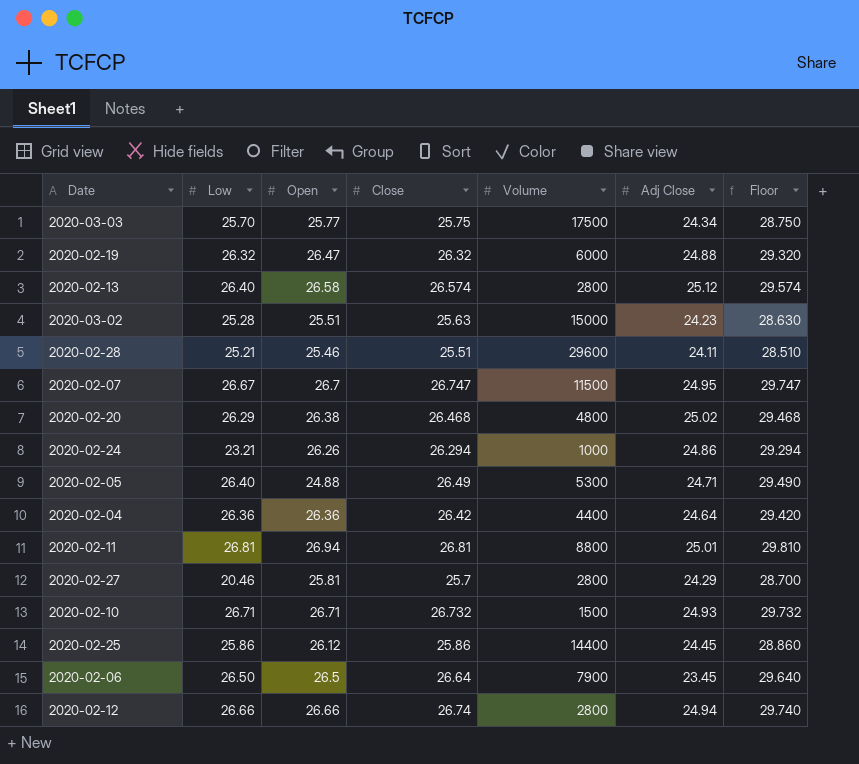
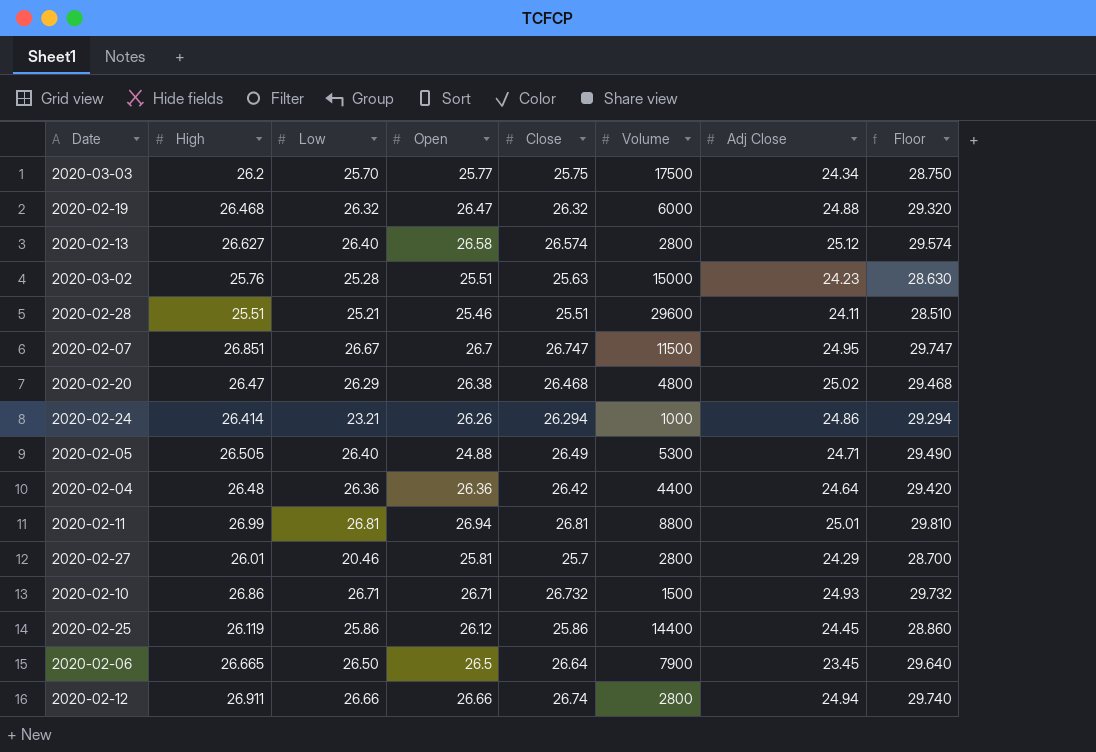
column High | position: none -> 2

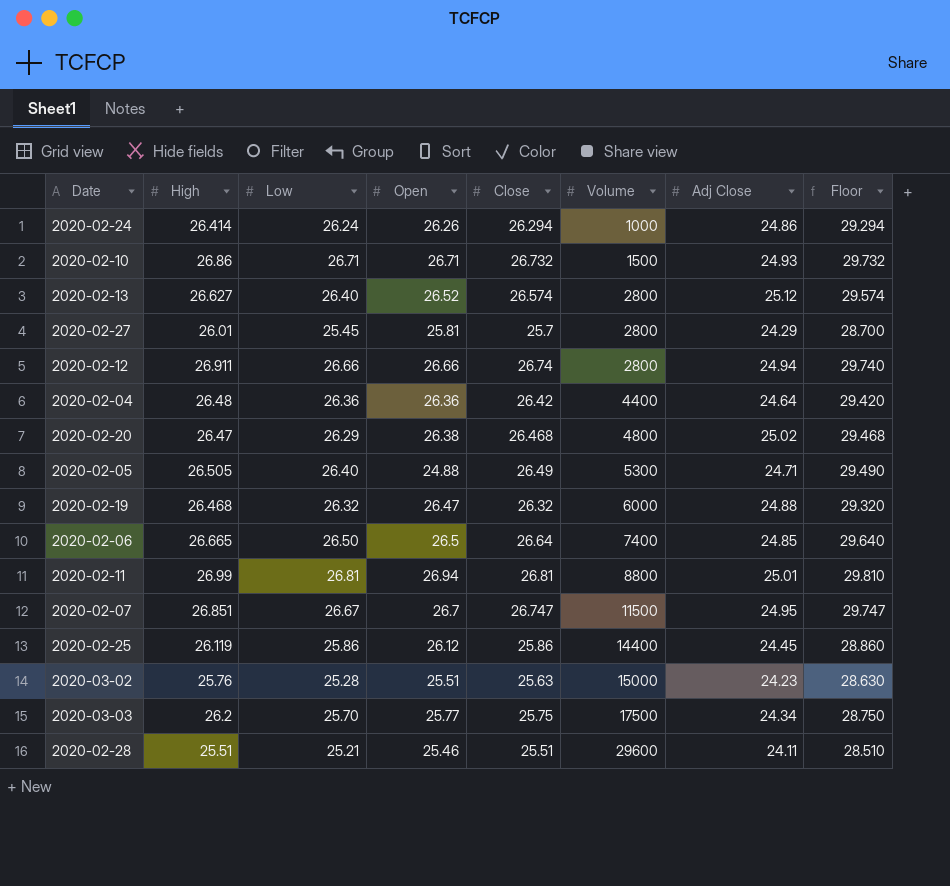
row order: none -> Volume ascending
2020-02-24 | Low: 23.21 -> 26.24
2020-02-13 | Open: 26.58 -> 26.52
2020-02-27 | Low: 20.46 -> 25.45
2020-02-06 | Volume: 7900 -> 7400
2020-02-06 | Adj Close: 23.45 -> 24.85

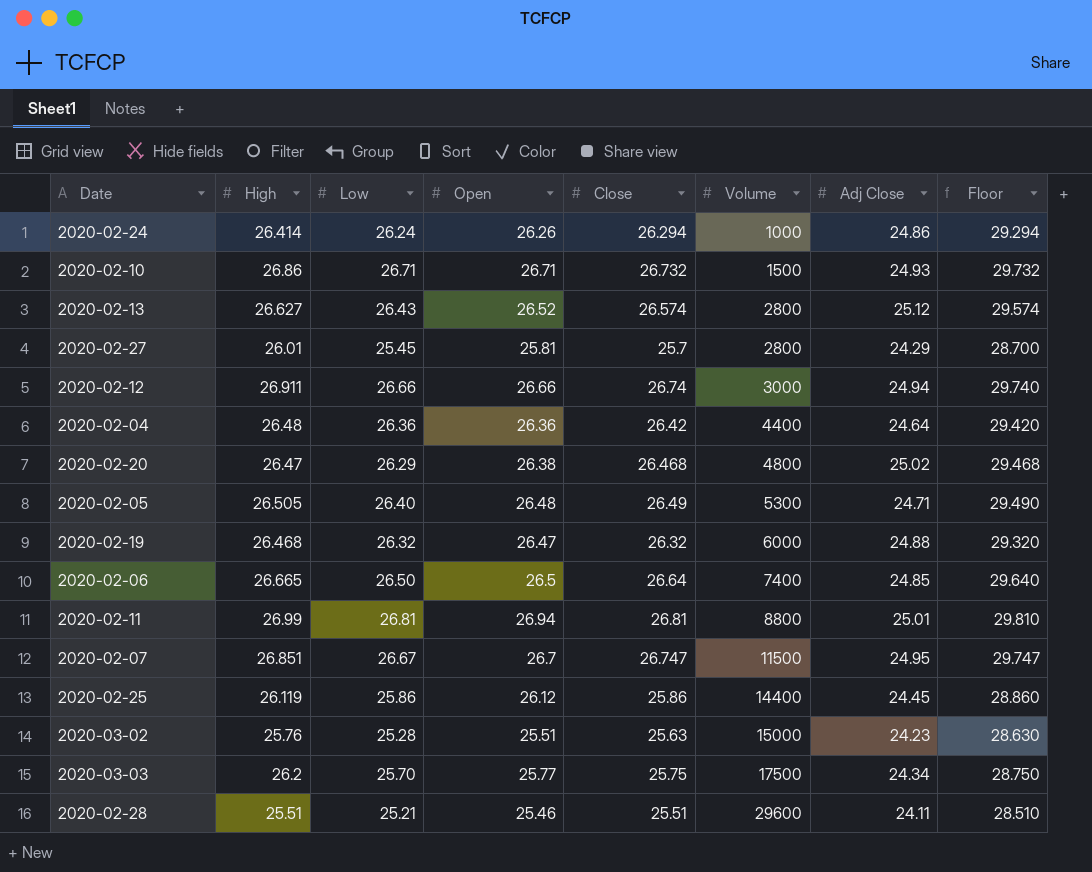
2020-02-13 | Low: 26.40 -> 26.43
2020-02-12 | Volume: 2800 -> 3000
2020-02-05 | Open: 24.88 -> 26.48

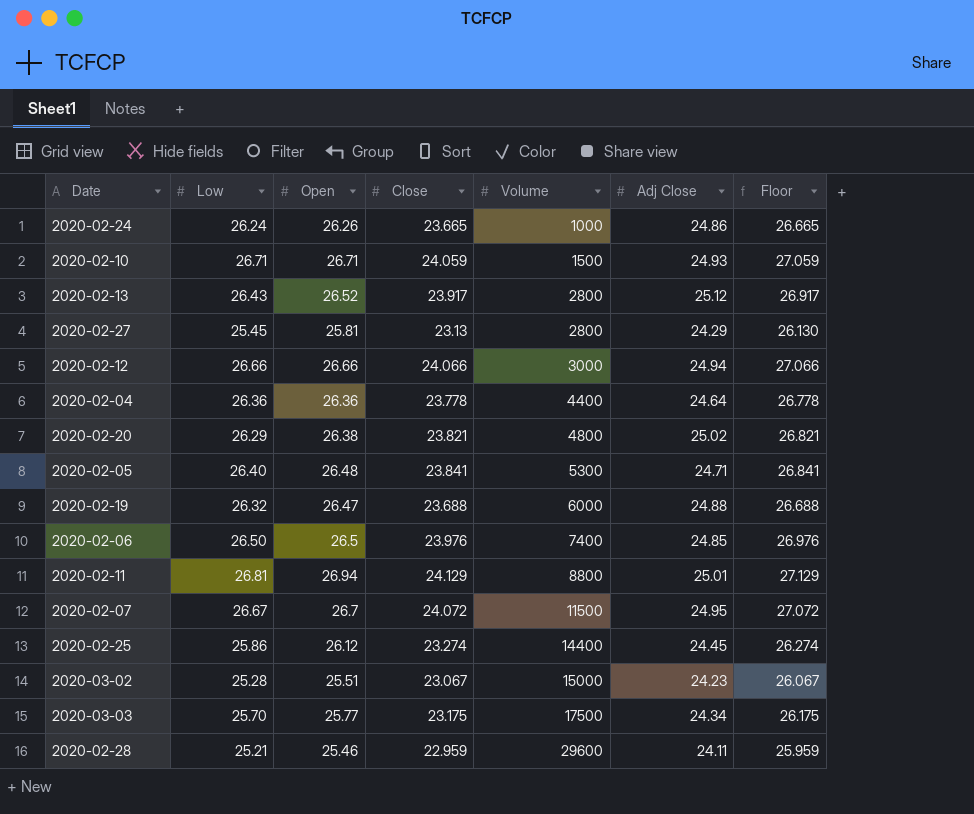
column High | position: 2 -> none
2020-02-24 | Close: 26.294 -> 23.665
2020-02-24 | Floor: 29.294 -> 26.665
2020-02-10 | Close: 26.732 -> 24.059
2020-02-10 | Floor: 29.732 -> 27.059
2020-02-13 | Close: 26.574 -> 23.917
2020-02-13 | Floor: 29.574 -> 26.917
2020-02-27 | Close: 25.7 -> 23.13
2020-02-27 | Floor: 28.700 -> 26.130
2020-02-12 | Close: 26.74 -> 24.066
2020-02-12 | Floor: 29.740 -> 27.066
2020-02-04 | Close: 26.42 -> 23.778
2020-02-04 | Floor: 29.420 -> 26.778
2020-02-20 | Close: 26.468 -> 23.821
2020-02-20 | Floor: 29.468 -> 26.821
2020-02-05 | Close: 26.49 -> 23.841
2020-02-05 | Floor: 29.490 -> 26.841
2020-02-19 | Close: 26.32 -> 23.688
2020-02-19 | Floor: 29.320 -> 26.688
2020-02-06 | Close: 26.64 -> 23.976
2020-02-06 | Floor: 29.640 -> 26.976
2020-02-11 | Close: 26.81 -> 24.129
2020-02-11 | Floor: 29.810 -> 27.129
2020-02-07 | Close: 26.747 -> 24.072
2020-02-07 | Floor: 29.747 -> 27.072
2020-02-25 | Close: 25.86 -> 23.274
2020-02-25 | Floor: 28.860 -> 26.274
2020-03-02 | Close: 25.63 -> 23.067
2020-03-02 | Floor: 28.630 -> 26.067
2020-03-03 | Close: 25.75 -> 23.175
2020-03-03 | Floor: 28.750 -> 26.175
2020-02-28 | Close: 25.51 -> 22.959
2020-02-28 | Floor: 28.510 -> 25.959

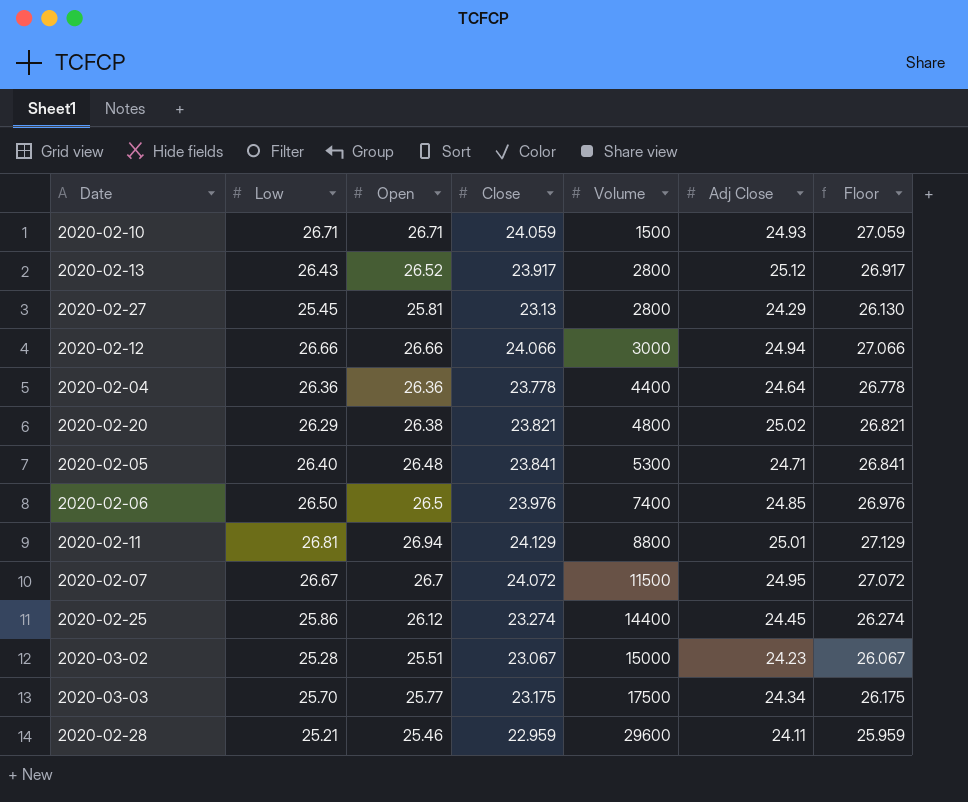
row 2020-02-24: 26.24 | 26.26 | 23.665 | 1000 | 24.86 | 26.665 -> none
row 2020-02-19: 26.32 | 26.47 | 23.688 | 6000 | 24.88 | 26.688 -> none

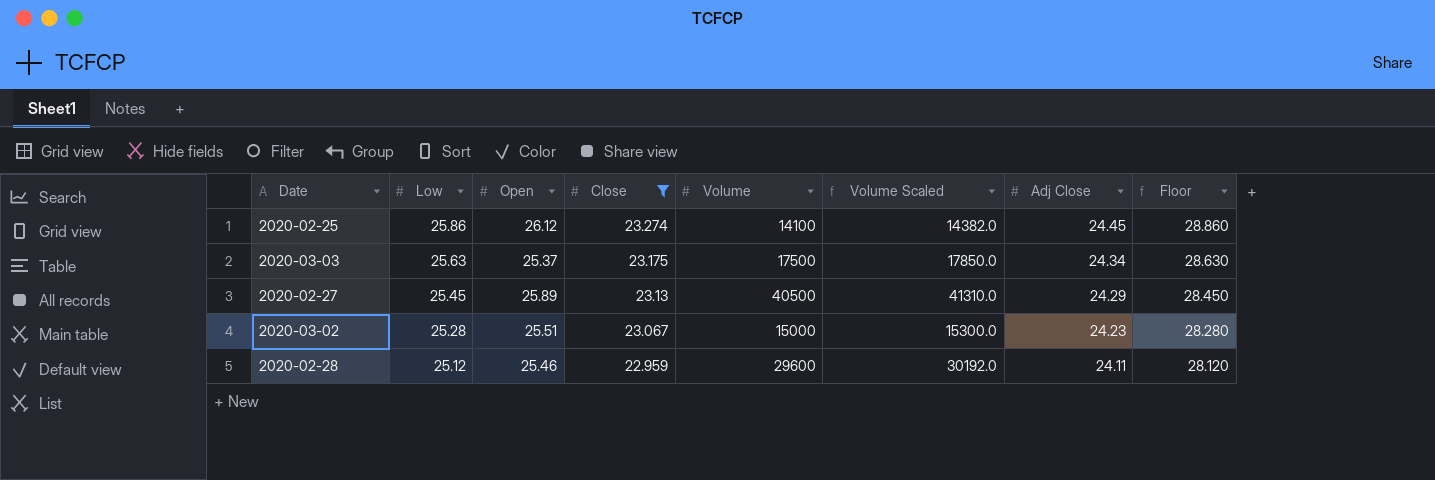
filter: none -> Close <= 23.274
row order: Volume ascending -> Low descending
column Volume Scaled | formula: none -> [Volume] * 1.02
column Floor | formula: [Close] + 3 -> [Low] + 3
2020-02-25 | Volume: 14400 -> 14100
2020-03-03 | Low: 25.70 -> 25.63
2020-03-03 | Open: 25.77 -> 25.37
2020-02-27 | Open: 25.81 -> 25.89
2020-02-27 | Volume: 2800 -> 40500
2020-02-28 | Low: 25.21 -> 25.12

